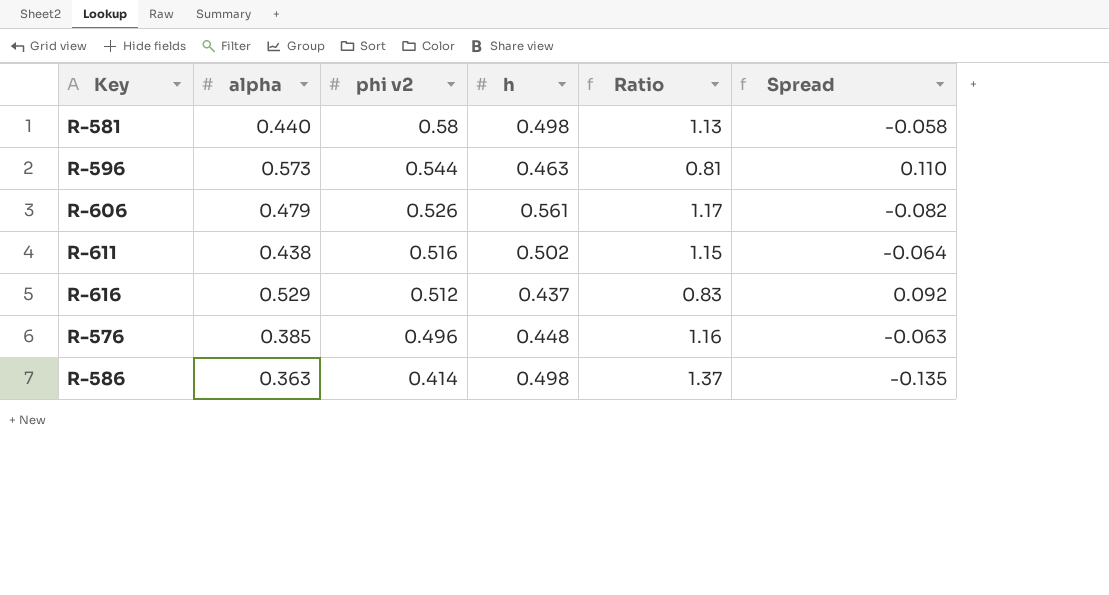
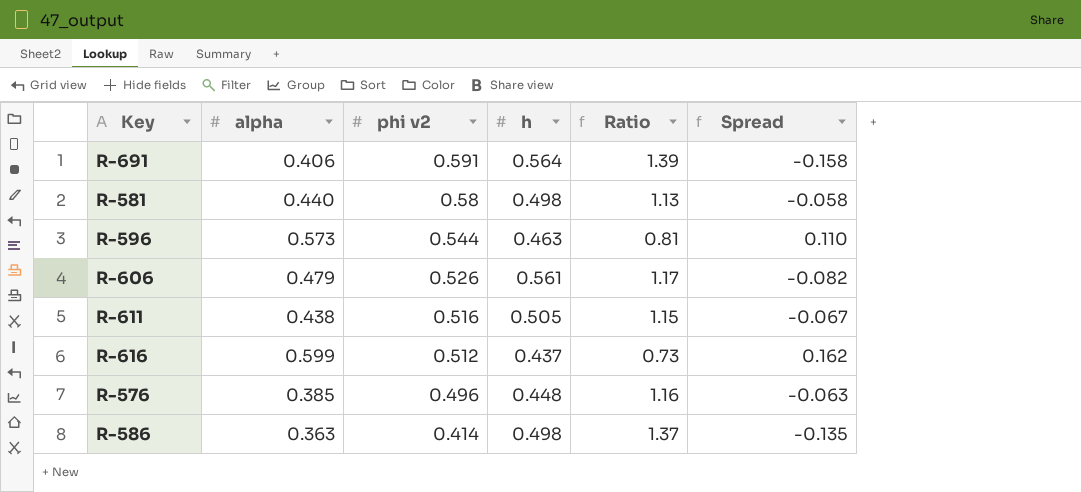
row R-691: none -> 0.406 | 0.591 | 0.564 | 1.39 | -0.158
R-611 | h: 0.502 -> 0.505
R-611 | Spread: -0.064 -> -0.067
R-616 | alpha: 0.529 -> 0.599
R-616 | Ratio: 0.83 -> 0.73
R-616 | Spread: 0.092 -> 0.162

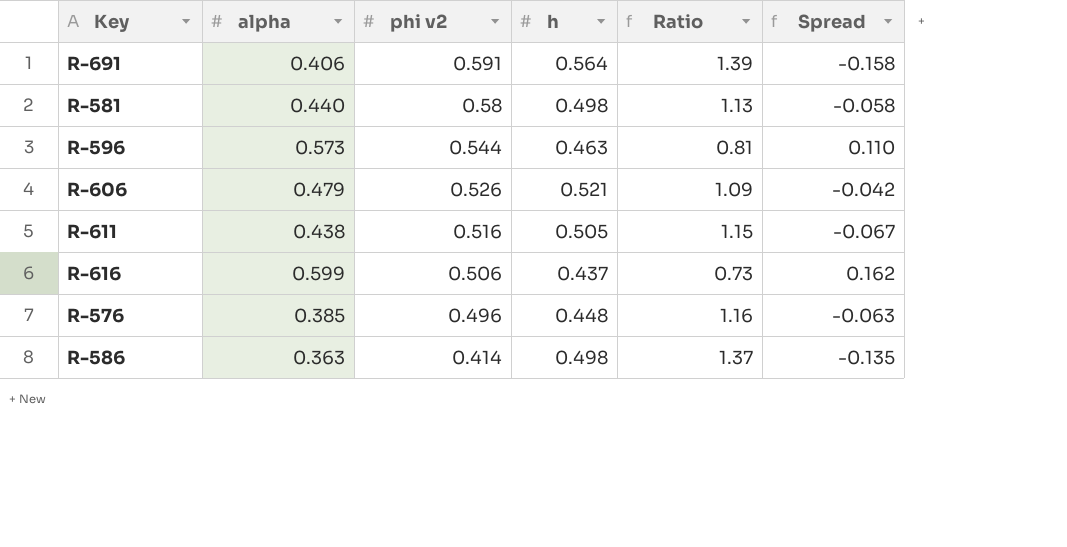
R-606 | h: 0.561 -> 0.521
R-606 | Ratio: 1.17 -> 1.09
R-606 | Spread: -0.082 -> -0.042
R-616 | phi v2: 0.512 -> 0.506

